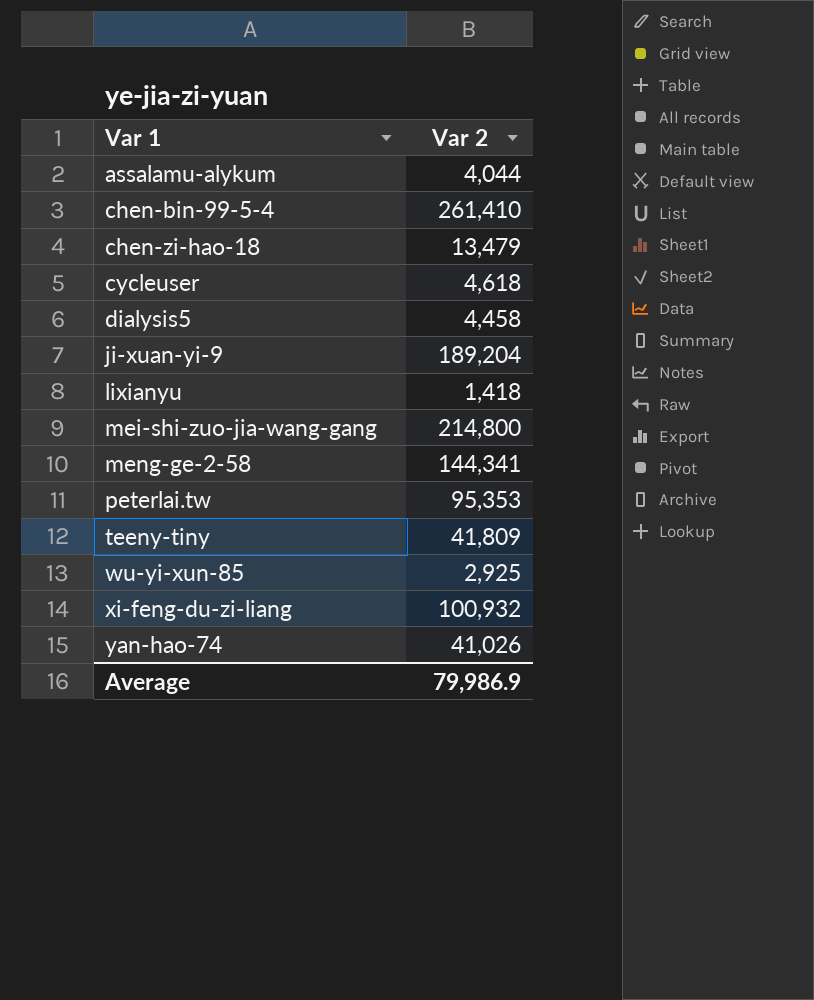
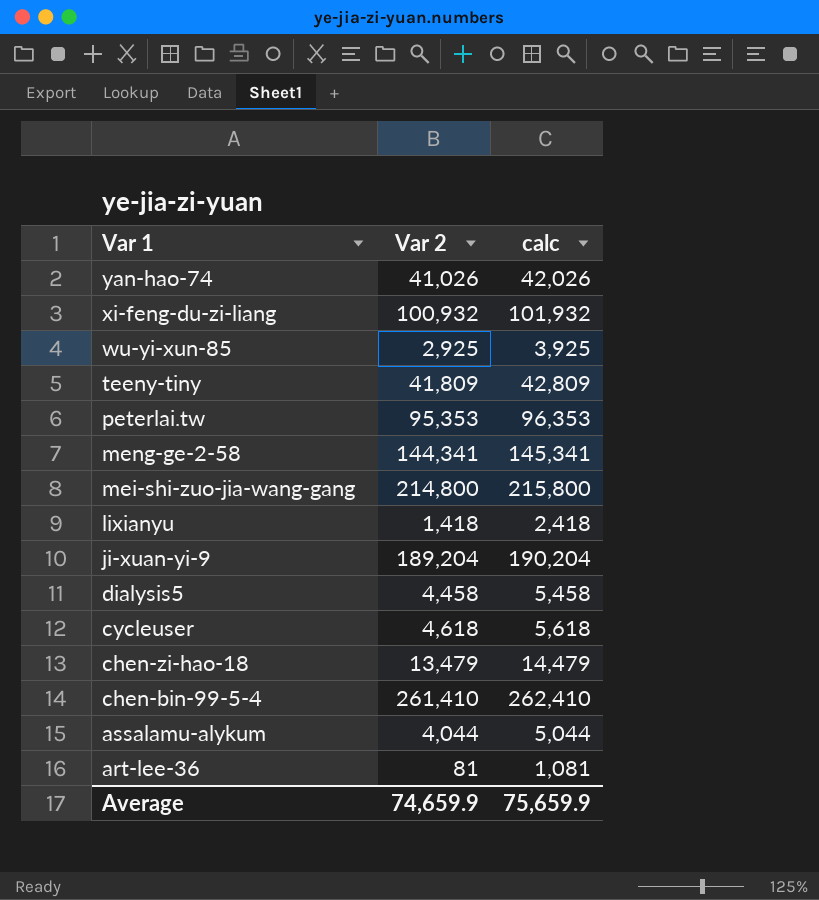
row order: Var 1 ascending -> Var 1 descending
column calc | formula: none -> [Var 2] + 1000
row art-lee-36: none -> 81 | 1,081
Average | Var 2: 79,986.9 -> 74,659.9

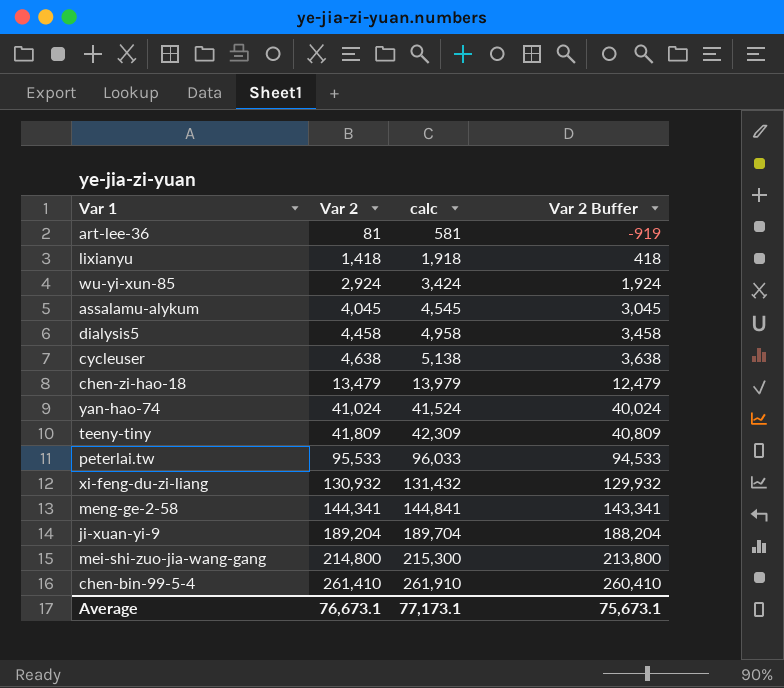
row order: Var 1 descending -> Var 2 ascending
column calc | formula: [Var 2] + 1000 -> [Var 2] + 500
column Var 2 Buffer | formula: none -> [Var 2] - 1000
wu-yi-xun-85 | Var 2: 2,925 -> 2,924
assalamu-alykum | Var 2: 4,044 -> 4,045
cycleuser | Var 2: 4,618 -> 4,638
yan-hao-74 | Var 2: 41,026 -> 41,024
peterlai.tw | Var 2: 95,353 -> 95,533
xi-feng-du-zi-liang | Var 2: 100,932 -> 130,932
Average | Var 2: 74,659.9 -> 76,673.1
Average | calc: 75,659.9 -> 77,173.1

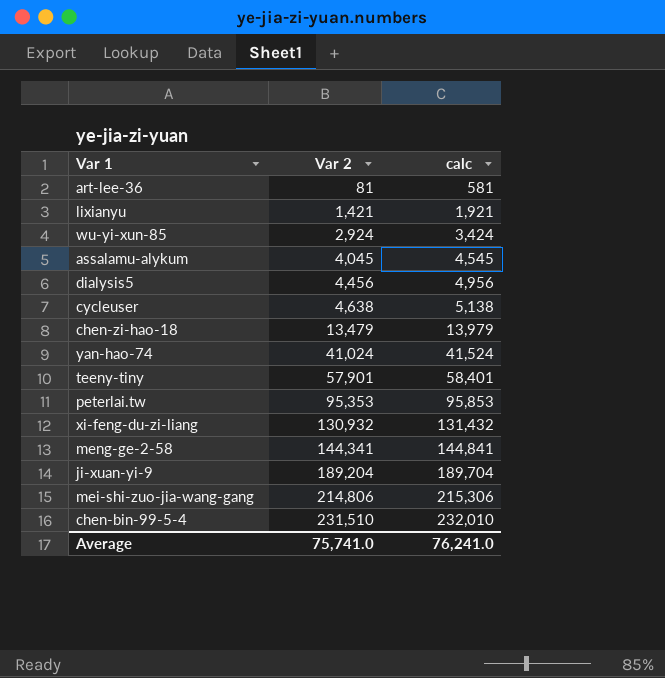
column Var 2 Buffer | formula: [Var 2] - 1000 -> none
lixianyu | Var 2: 1,418 -> 1,421
lixianyu | calc: 1,918 -> 1,921
dialysis5 | Var 2: 4,458 -> 4,456
dialysis5 | calc: 4,958 -> 4,956
teeny-tiny | Var 2: 41,809 -> 57,901
teeny-tiny | calc: 42,309 -> 58,401
peterlai.tw | Var 2: 95,533 -> 95,353
peterlai.tw | calc: 96,033 -> 95,853
mei-shi-zuo-jia-wang-gang | Var 2: 214,800 -> 214,806
mei-shi-zuo-jia-wang-gang | calc: 215,300 -> 215,306
chen-bin-99-5-4 | Var 2: 261,410 -> 231,510
chen-bin-99-5-4 | calc: 261,910 -> 232,010
Average | Var 2: 76,673.1 -> 75,741.0
Average | calc: 77,173.1 -> 76,241.0

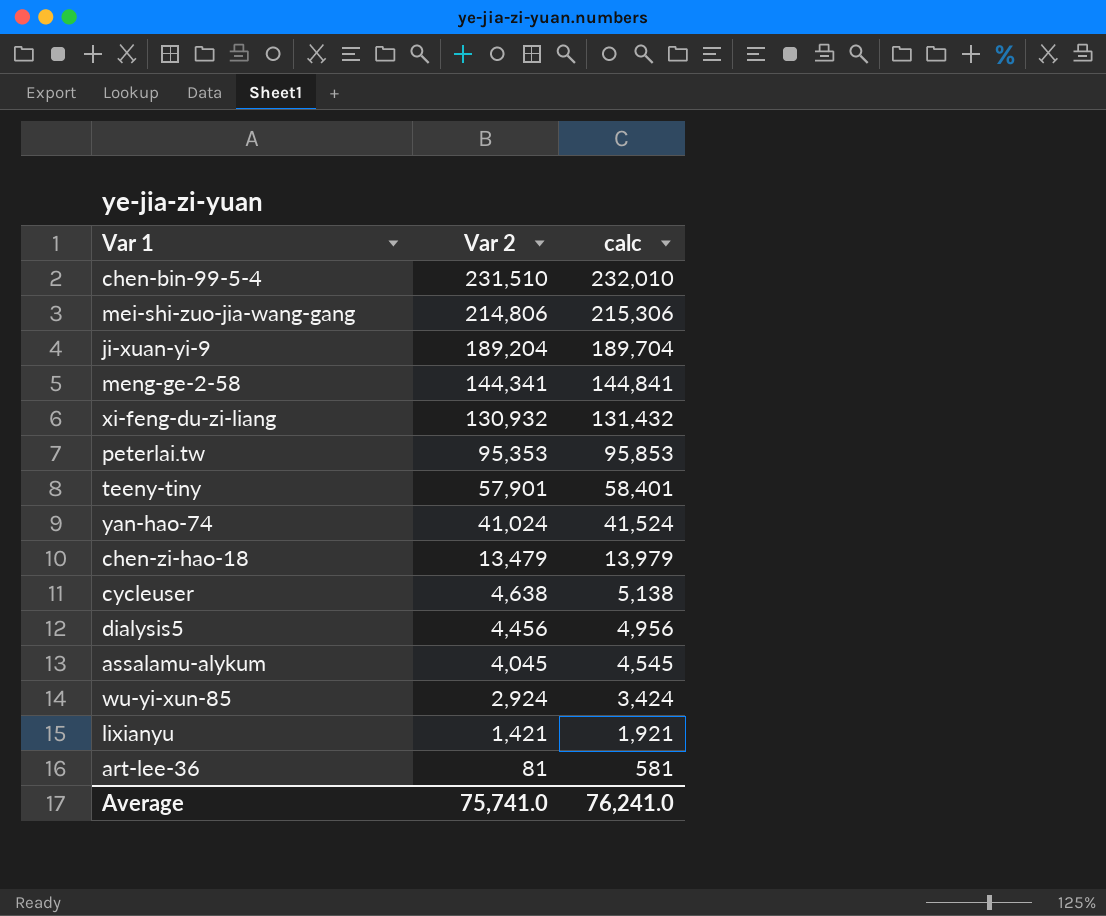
row order: Var 2 ascending -> Var 2 descending

